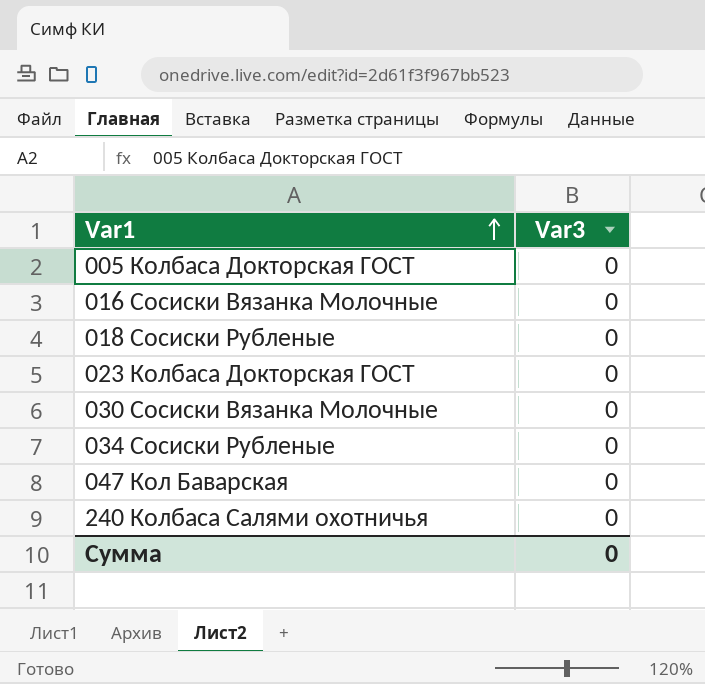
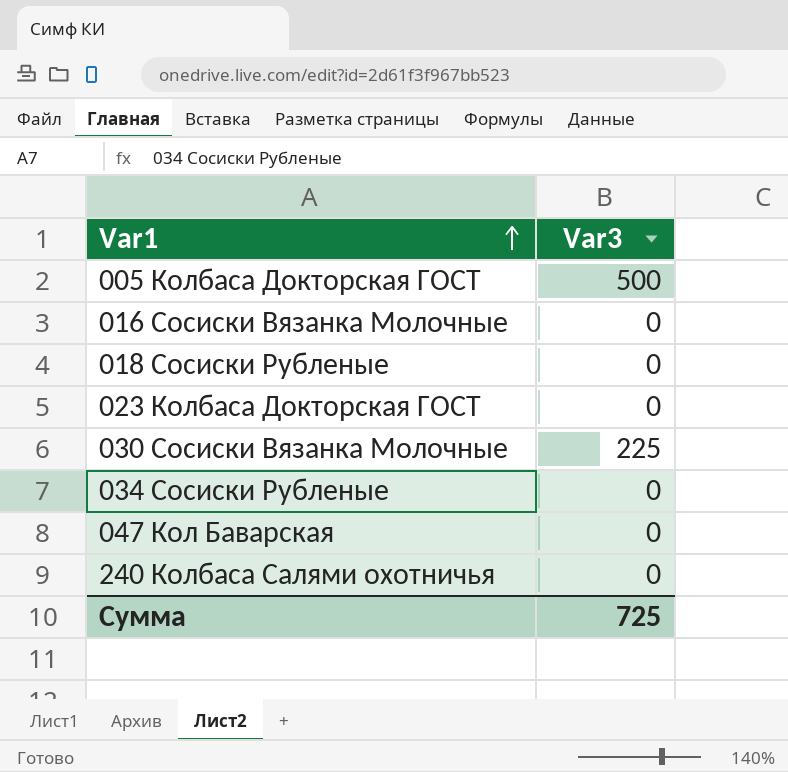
005 Колбаса Докторская ГОСТ | Var3: 0 -> 500
030 Сосиски Вязанка Молочные | Var3: 0 -> 225
Сумма | Var3: 0 -> 725

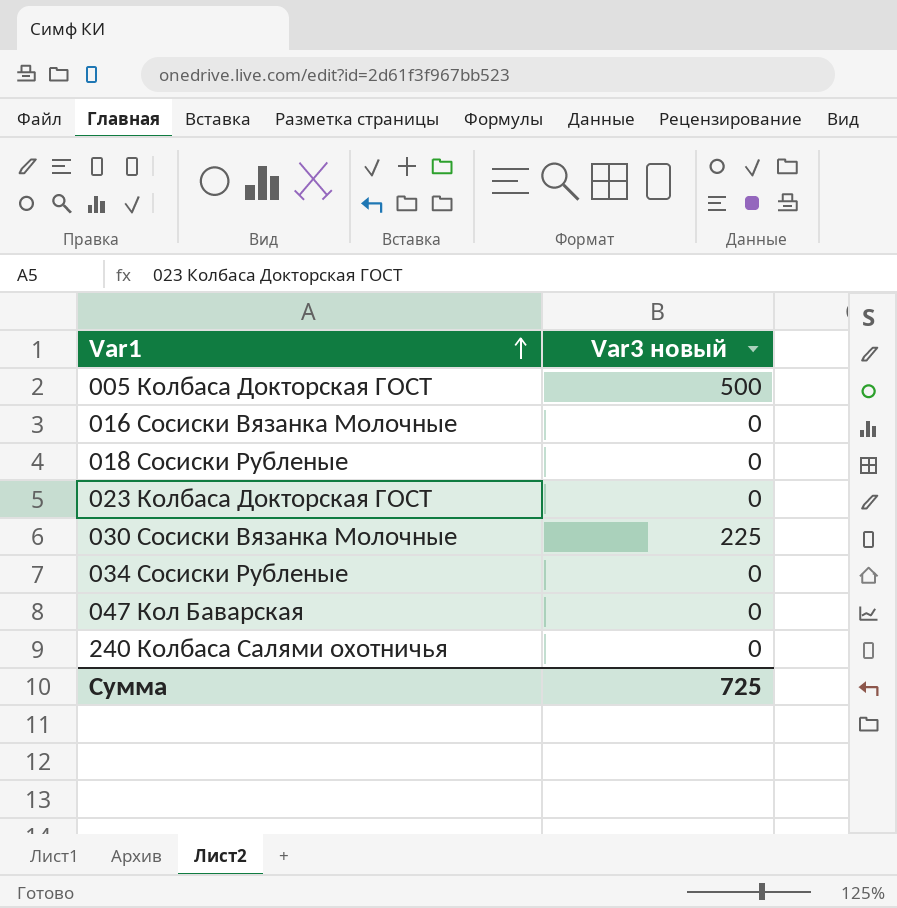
column name: Var3 -> Var3 новый

